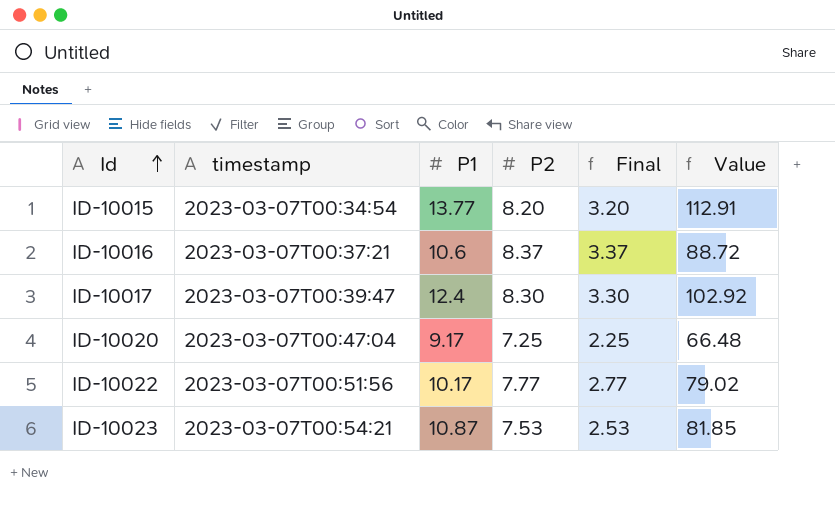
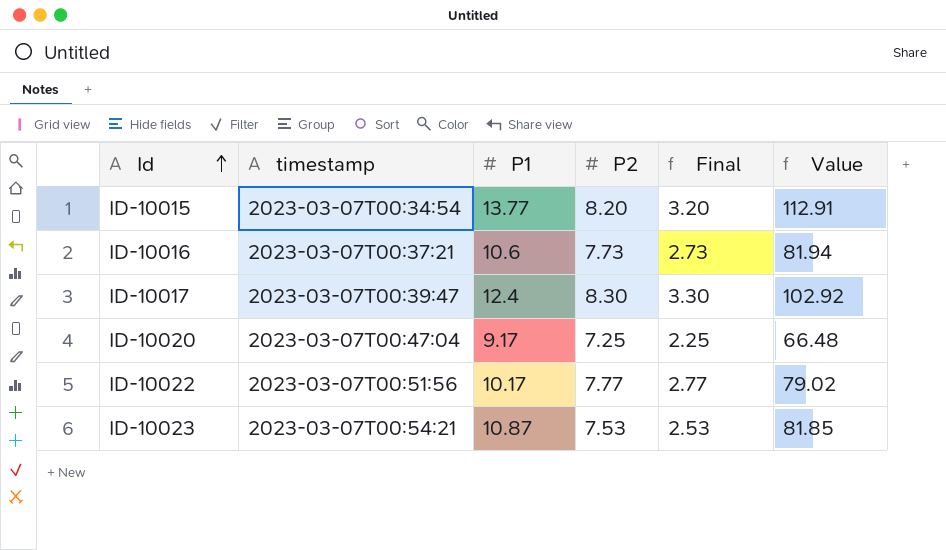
ID-10016 | P2: 8.37 -> 7.73
ID-10016 | Final: 3.37 -> 2.73
ID-10016 | Value: 88.72 -> 81.94

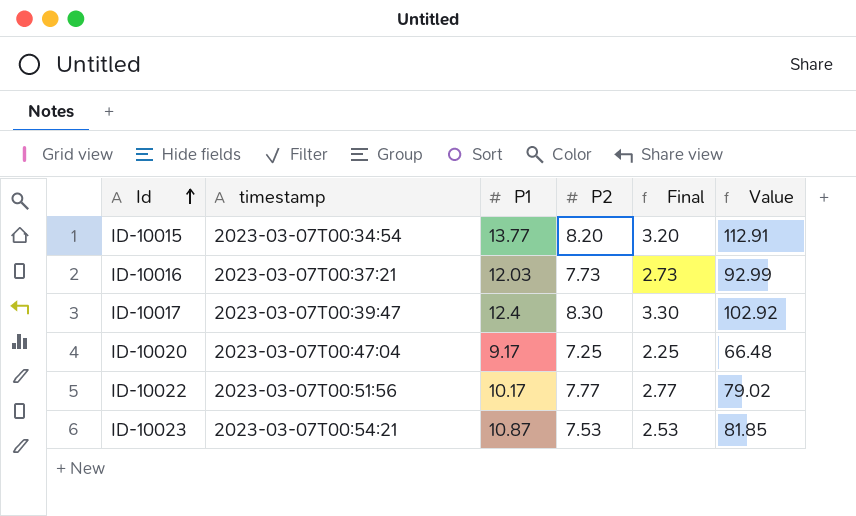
ID-10016 | P1: 10.6 -> 12.03
ID-10016 | Value: 81.94 -> 92.99

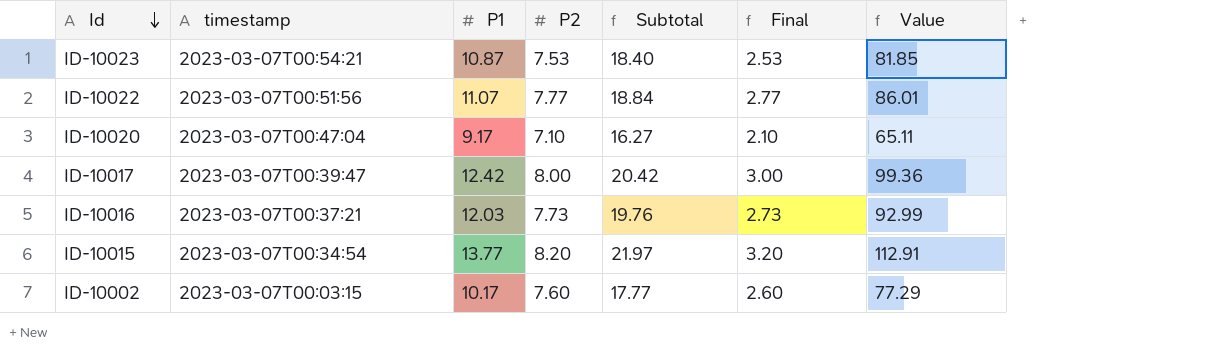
row order: Id ascending -> Id descending
column Subtotal | formula: none -> [P1] + [P2]
ID-10022 | P1: 10.17 -> 11.07
ID-10022 | Value: 79.02 -> 86.01
ID-10020 | P2: 7.25 -> 7.10
ID-10020 | Final: 2.25 -> 2.10
ID-10020 | Value: 66.48 -> 65.11
ID-10017 | P1: 12.4 -> 12.42
ID-10017 | P2: 8.30 -> 8.00
ID-10017 | Final: 3.30 -> 3.00
ID-10017 | Value: 102.92 -> 99.36
row ID-10002: none -> 2023-03-07T00:03:15 | 10.17 | 7.60 | 17.77 | 2.60 | 77.29

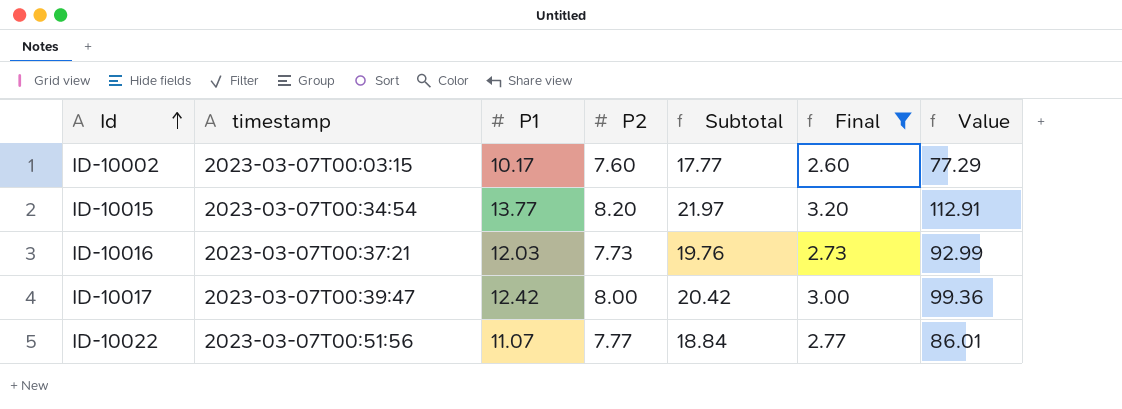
filter: none -> Final >= 2.60
row order: Id descending -> Id ascending

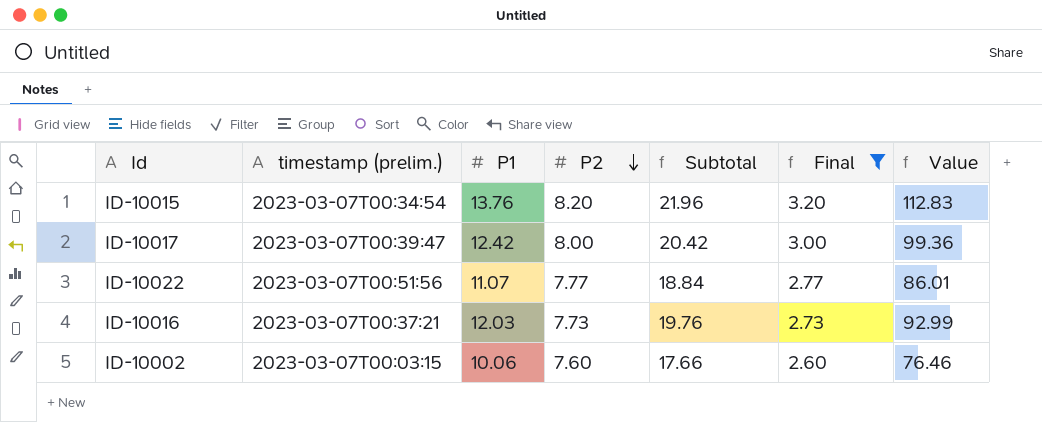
row order: Id ascending -> P2 descending
column name: timestamp -> timestamp (prelim.)
ID-10015 | P1: 13.77 -> 13.76
ID-10015 | Subtotal: 21.97 -> 21.96
ID-10015 | Value: 112.91 -> 112.83
ID-10002 | P1: 10.17 -> 10.06
ID-10002 | Subtotal: 17.77 -> 17.66
ID-10002 | Value: 77.29 -> 76.46

